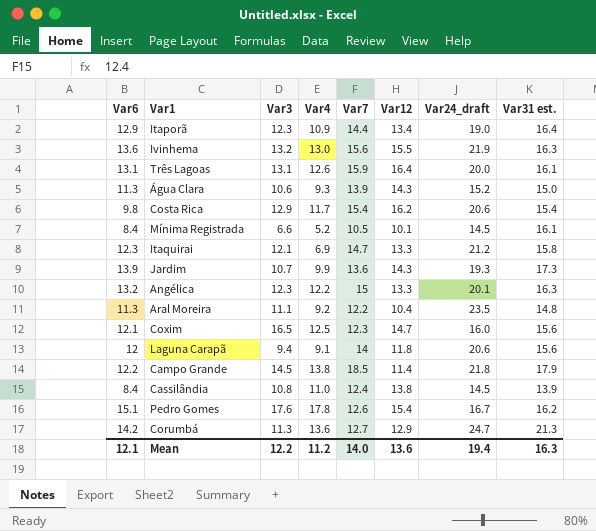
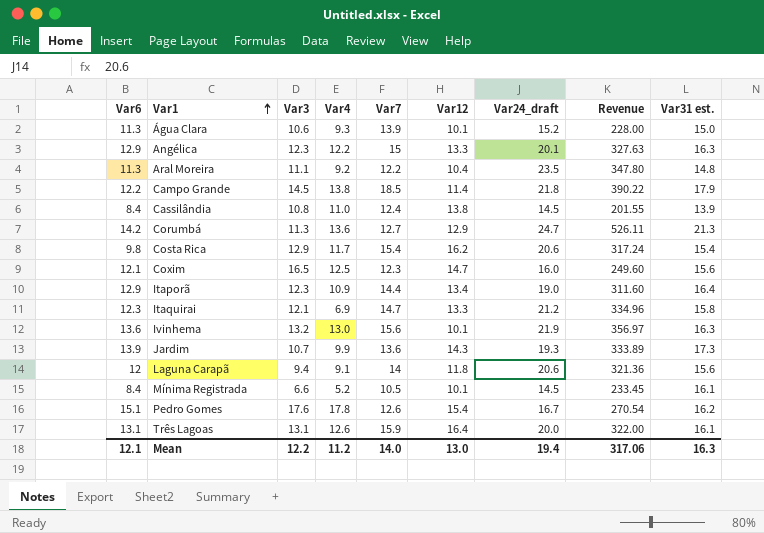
row order: none -> Var1 ascending
column Revenue | formula: none -> [Var24_draft] * [Var31 est.]
Água Clara | Var12: 14.3 -> 10.1
Angélica | Var6: 13.2 -> 12.9
Ivinhema | Var12: 15.5 -> 10.1
Mean | Var12: 13.6 -> 13.0

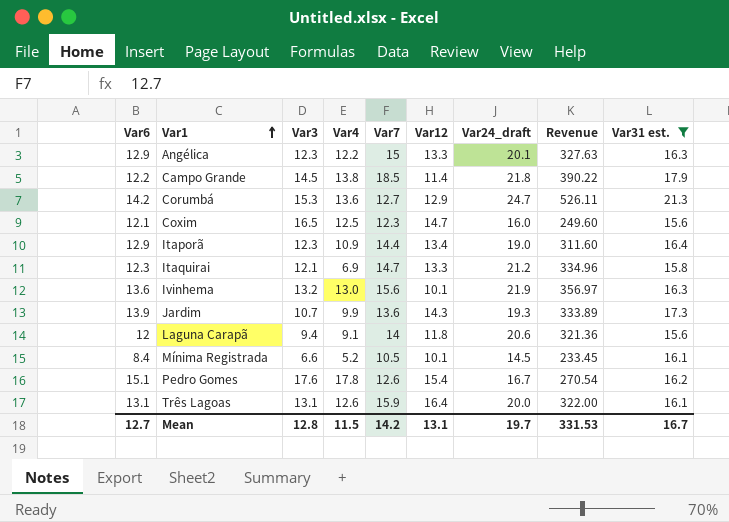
filter: none -> Var31 est. >= 15.6
Corumbá | Var3: 11.3 -> 15.3
Mean | Var6: 12.1 -> 12.7
Mean | Var3: 12.2 -> 12.8
Mean | Var4: 11.2 -> 11.5
Mean | Var7: 14.0 -> 14.2
Mean | Var12: 13.0 -> 13.1
Mean | Var24_draft: 19.4 -> 19.7
Mean | Revenue: 317.06 -> 331.53
Mean | Var31 est.: 16.3 -> 16.7

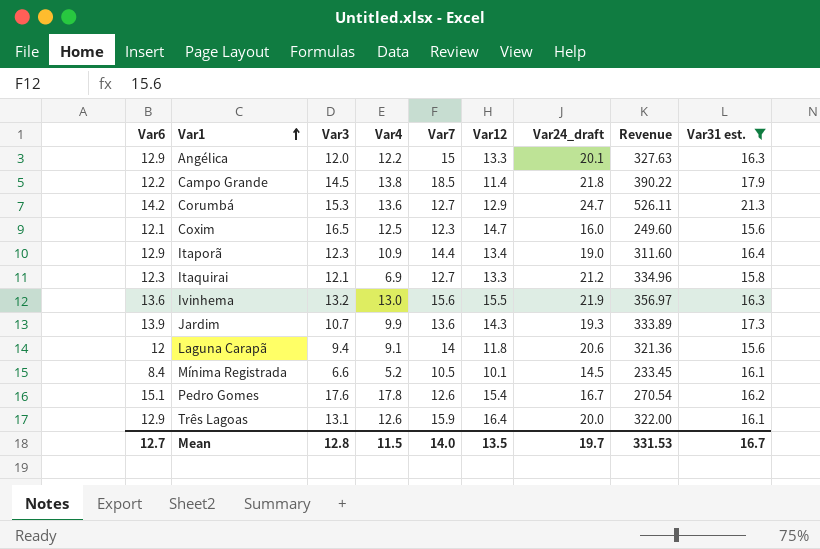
Angélica | Var3: 12.3 -> 12.0
Itaquirai | Var7: 14.7 -> 12.7
Ivinhema | Var12: 10.1 -> 15.5
Três Lagoas | Var6: 13.1 -> 12.9
Mean | Var7: 14.2 -> 14.0
Mean | Var12: 13.1 -> 13.5

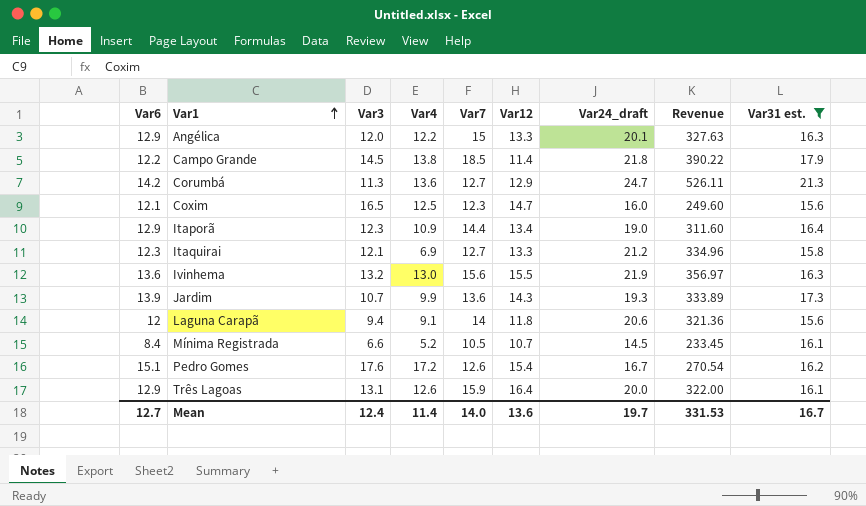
Corumbá | Var3: 15.3 -> 11.3
Mínima Registrada | Var12: 10.1 -> 10.7
Pedro Gomes | Var4: 17.8 -> 17.2
Mean | Var3: 12.8 -> 12.4
Mean | Var4: 11.5 -> 11.4
Mean | Var12: 13.5 -> 13.6

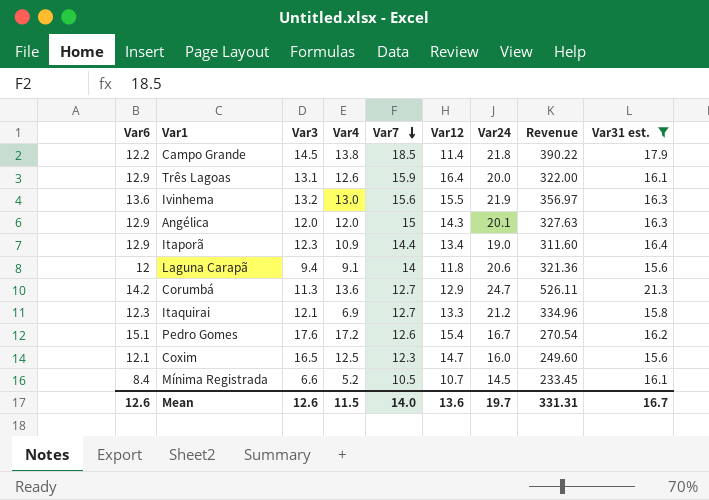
row order: Var1 ascending -> Var7 descending
column name: Var24_draft -> Var24
row Jardim: 13.9 | 10.7 | 9.9 | 13.6 | 14.3 | 19.3 | 333.89 | 17.3 -> none
Angélica | Var4: 12.2 -> 12.0
Angélica | Var12: 13.3 -> 14.3
Mean | Var6: 12.7 -> 12.6
Mean | Var3: 12.4 -> 12.6
Mean | Var4: 11.4 -> 11.5
Mean | Revenue: 331.53 -> 331.31

